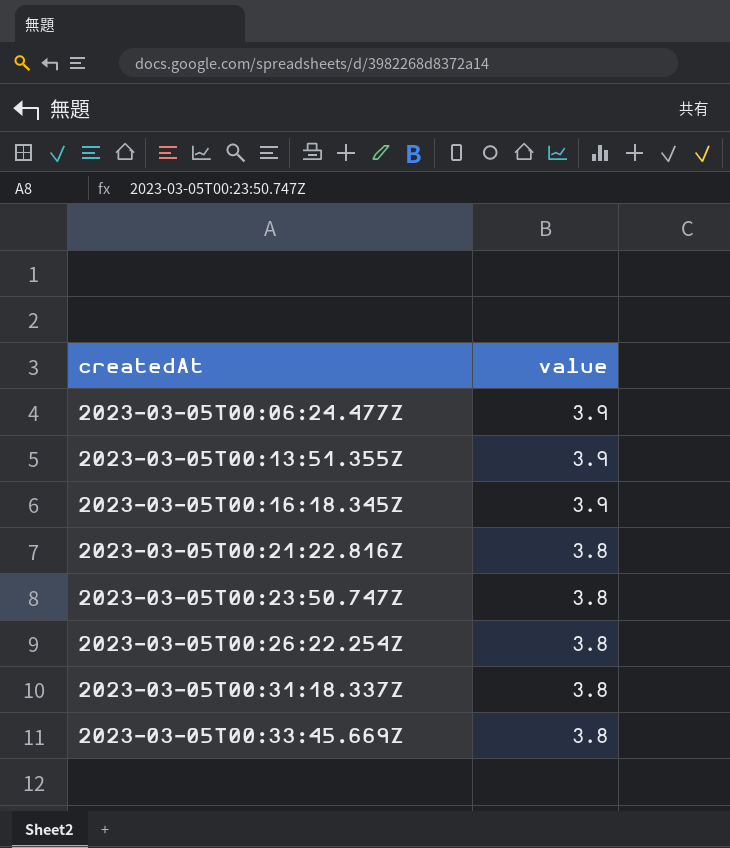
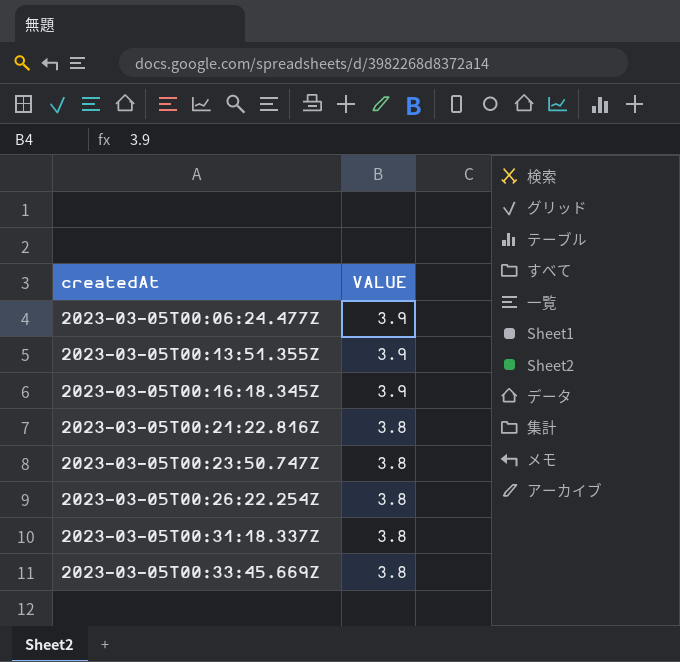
column name: value -> VALUE

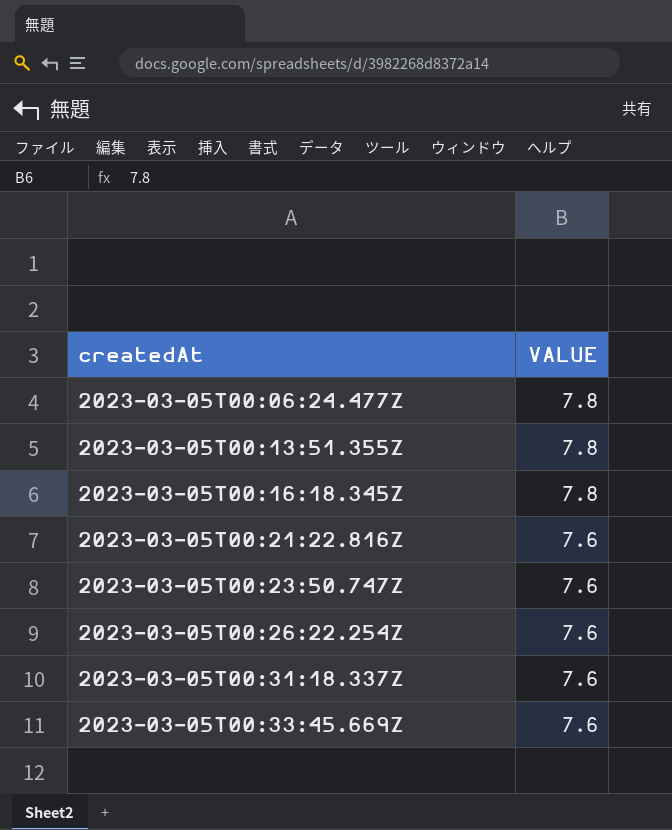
2023-03-05T00:06:24.477Z | VALUE: 3.9 -> 7.8
2023-03-05T00:13:51.355Z | VALUE: 3.9 -> 7.8
2023-03-05T00:16:18.345Z | VALUE: 3.9 -> 7.8
2023-03-05T00:21:22.816Z | VALUE: 3.8 -> 7.6
2023-03-05T00:23:50.747Z | VALUE: 3.8 -> 7.6
2023-03-05T00:26:22.254Z | VALUE: 3.8 -> 7.6
2023-03-05T00:31:18.337Z | VALUE: 3.8 -> 7.6
2023-03-05T00:33:45.669Z | VALUE: 3.8 -> 7.6

